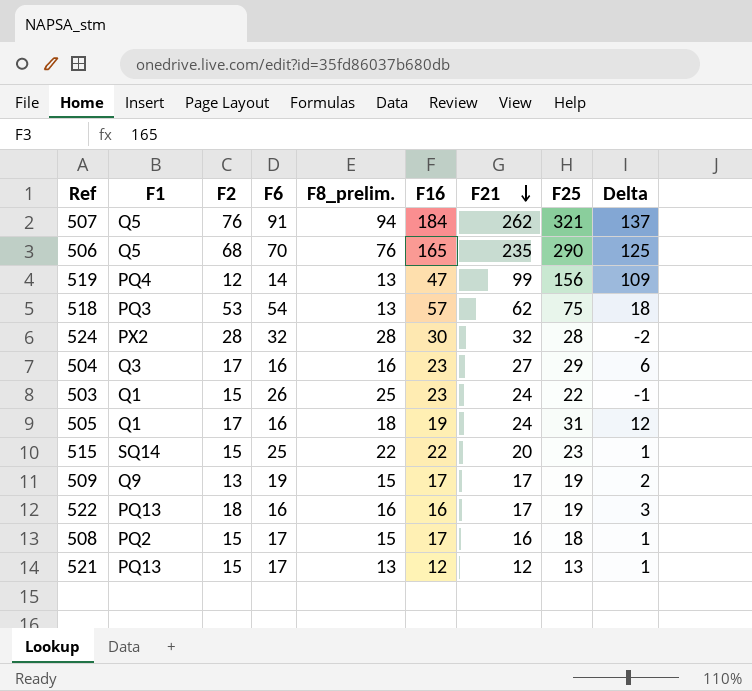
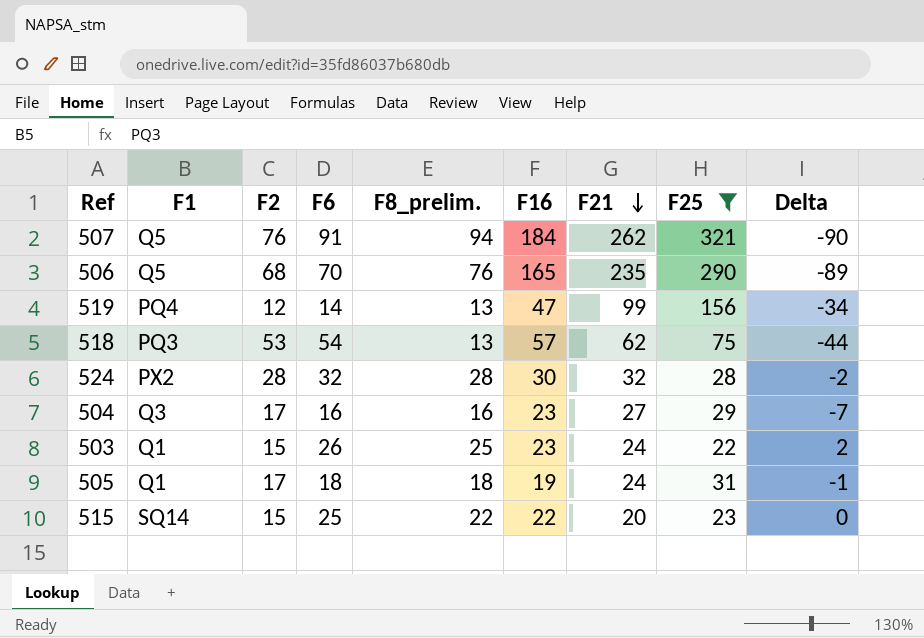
filter: none -> F25 >= 22
column Delta | formula: [F25] - [F16] -> [F8_prelim.] - [F16]
505 | F6: 16 -> 18

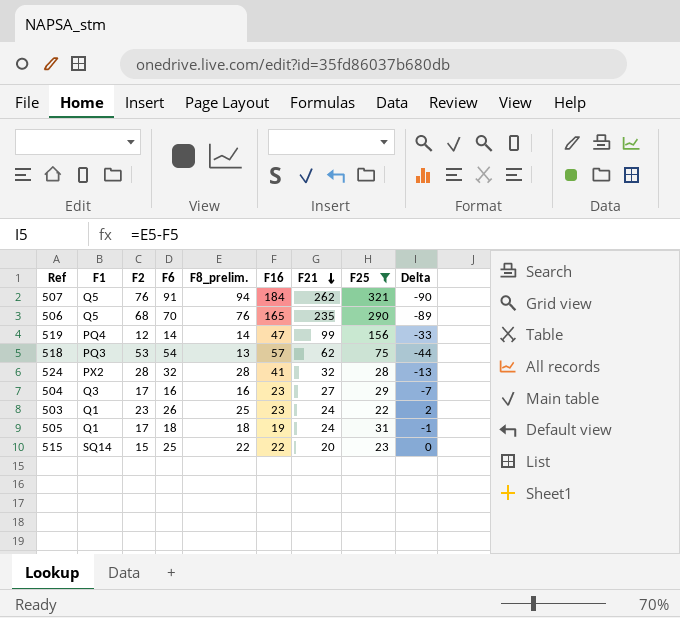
519 | F8_prelim.: 13 -> 14
519 | Delta: -34 -> -33
524 | F16: 30 -> 41
524 | Delta: -2 -> -13
503 | F2: 15 -> 23

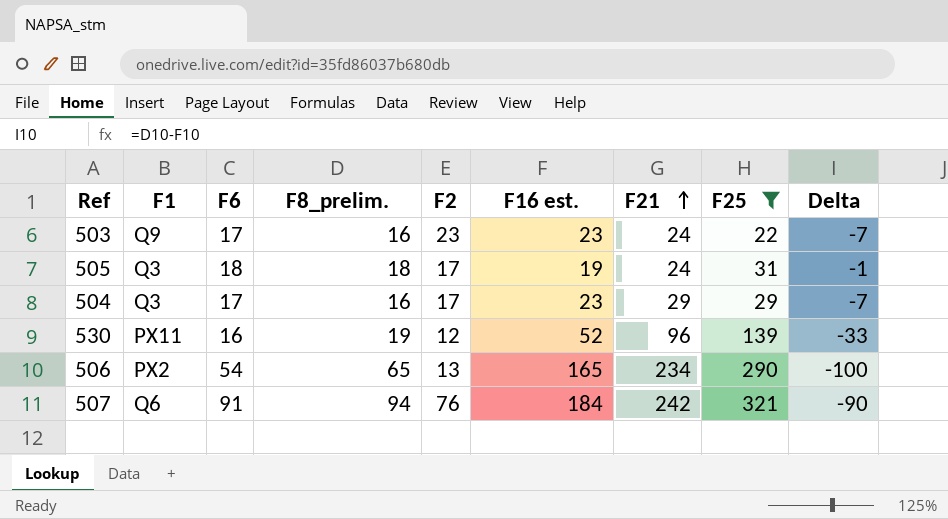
row order: F21 descending -> F21 ascending
column F2 | position: 3 -> 5
column name: F16 -> F16 est.
row 519: PQ4 | 12 | 14 | 14 | 47 | 99 | 156 | -33 -> none
row 518: PQ3 | 53 | 54 | 13 | 57 | 62 | 75 | -44 -> none
row 524: PX2 | 28 | 32 | 28 | 41 | 32 | 28 | -13 -> none
row 515: SQ14 | 15 | 25 | 22 | 22 | 20 | 23 | 0 -> none
503 | F1: Q1 -> Q9
503 | F6: 26 -> 17
503 | F8_prelim.: 25 -> 16
503 | Delta: 2 -> -7
505 | F1: Q1 -> Q3
504 | F6: 16 -> 17
504 | F21: 27 -> 29
row 530: none -> PX11 | 16 | 19 | 12 | 52 | 96 | 139 | -33
506 | F1: Q5 -> PX2
506 | F6: 70 -> 54
506 | F8_prelim.: 76 -> 65
506 | F2: 68 -> 13
506 | F21: 235 -> 234
506 | Delta: -89 -> -100
507 | F1: Q5 -> Q6
507 | F21: 262 -> 242

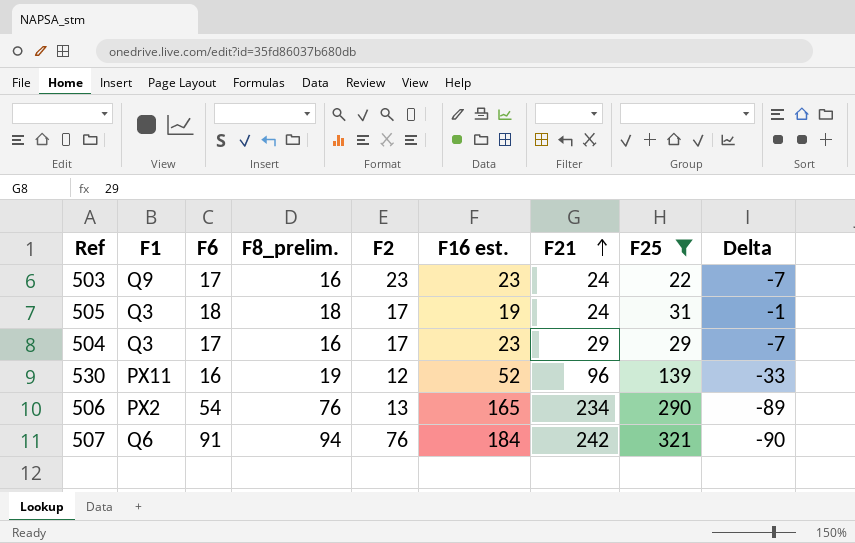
506 | F8_prelim.: 65 -> 76
506 | Delta: -100 -> -89

